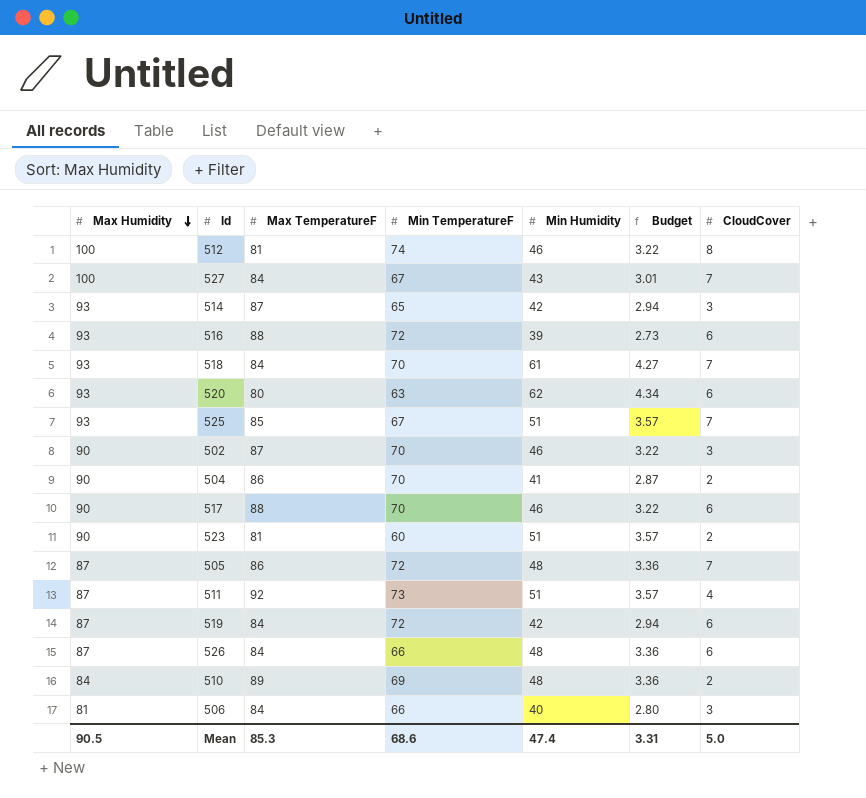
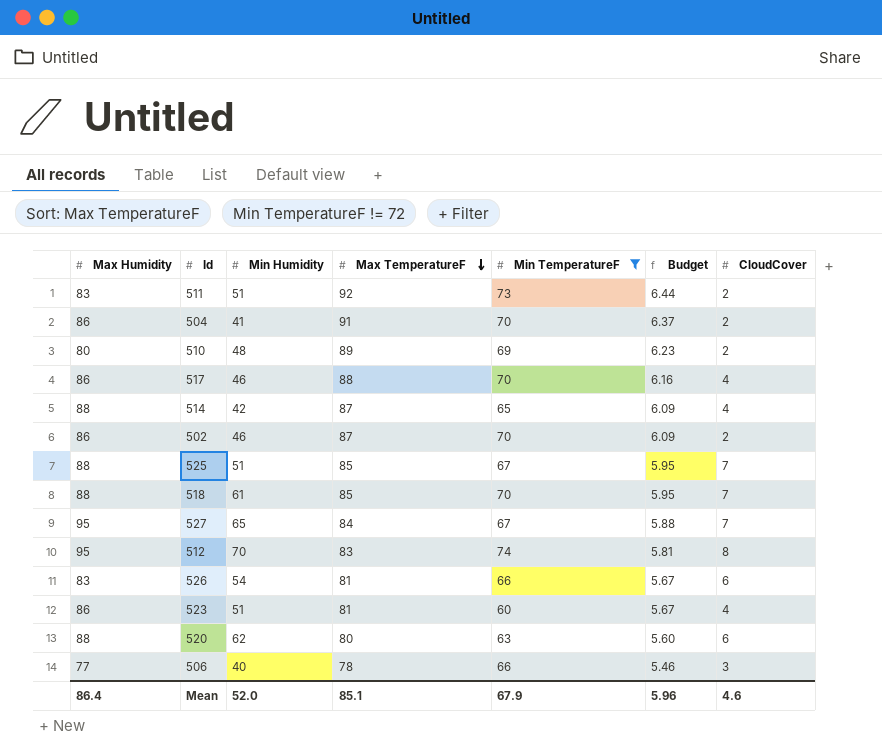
filter: none -> Min TemperatureF != 72
row order: Max Humidity descending -> Max TemperatureF descending
column Min Humidity | position: 5 -> 3
column Budget | formula: [Min Humidity] * 0.07 -> [Max TemperatureF] * 0.07
511 | Max Humidity: 87 -> 83
511 | CloudCover: 4 -> 2
504 | Max Humidity: 90 -> 86
504 | Max TemperatureF: 86 -> 91
510 | Max Humidity: 84 -> 80
517 | Max Humidity: 90 -> 86
517 | CloudCover: 6 -> 4
514 | Max Humidity: 93 -> 88
514 | CloudCover: 3 -> 4
502 | Max Humidity: 90 -> 86
502 | CloudCover: 3 -> 2
525 | Max Humidity: 93 -> 88
518 | Max Humidity: 93 -> 88
518 | Max TemperatureF: 84 -> 85
527 | Max Humidity: 100 -> 95
527 | Min Humidity: 43 -> 65
512 | Max Humidity: 100 -> 95
512 | Min Humidity: 46 -> 70
512 | Max TemperatureF: 81 -> 83
526 | Max Humidity: 87 -> 83
526 | Min Humidity: 48 -> 54
526 | Max TemperatureF: 84 -> 81
523 | Max Humidity: 90 -> 86
523 | CloudCover: 2 -> 4
520 | Max Humidity: 93 -> 88
506 | Max Humidity: 81 -> 77
506 | Max TemperatureF: 84 -> 78
Mean | Max Humidity: 90.5 -> 86.4
Mean | Min Humidity: 47.4 -> 52.0
Mean | Max TemperatureF: 85.3 -> 85.1
Mean | Min TemperatureF: 68.6 -> 67.9
Mean | Budget: 3.31 -> 5.96
Mean | CloudCover: 5.0 -> 4.6

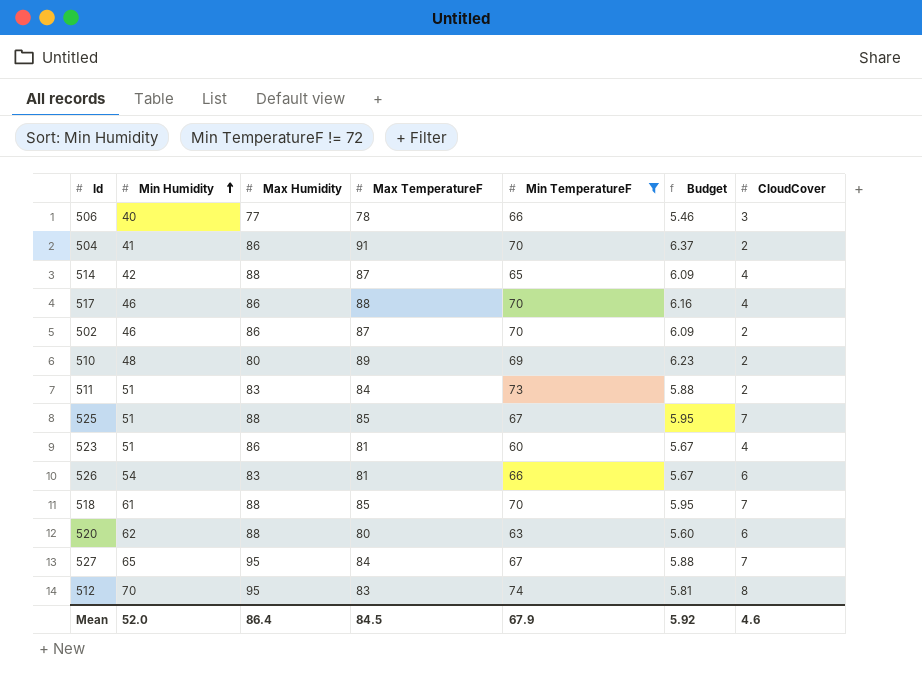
row order: Max TemperatureF descending -> Min Humidity ascending
column Max Humidity | position: 1 -> 3
511 | Max TemperatureF: 92 -> 84
511 | Budget: 6.44 -> 5.88
Mean | Max TemperatureF: 85.1 -> 84.5
Mean | Budget: 5.96 -> 5.92

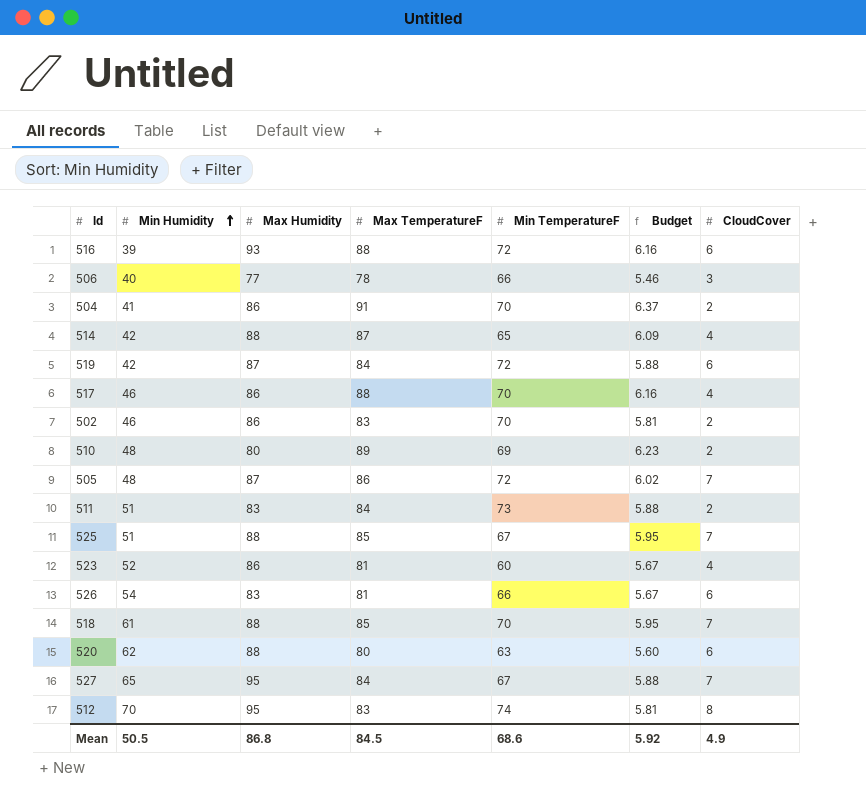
filter: Min TemperatureF != 72 -> none
502 | Max TemperatureF: 87 -> 83
502 | Budget: 6.09 -> 5.81
523 | Min Humidity: 51 -> 52
Mean | Min Humidity: 52.0 -> 50.5
Mean | Max Humidity: 86.4 -> 86.8
Mean | Min TemperatureF: 67.9 -> 68.6
Mean | CloudCover: 4.6 -> 4.9

